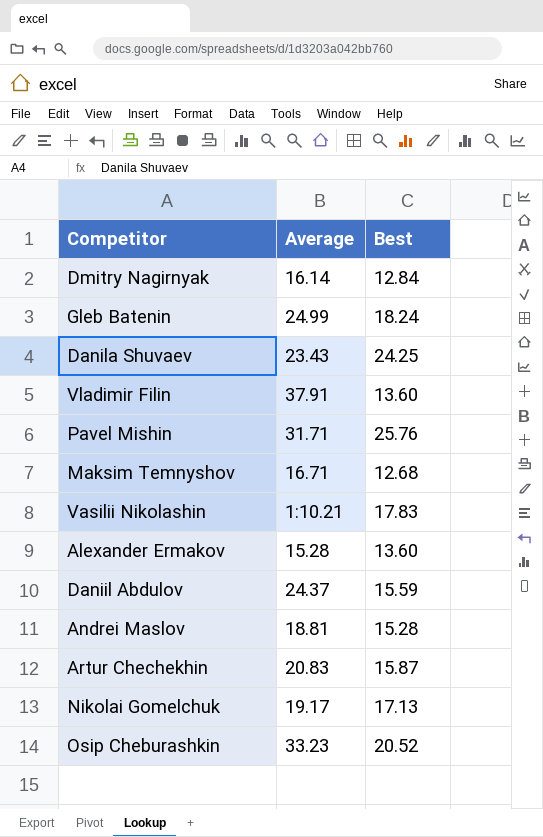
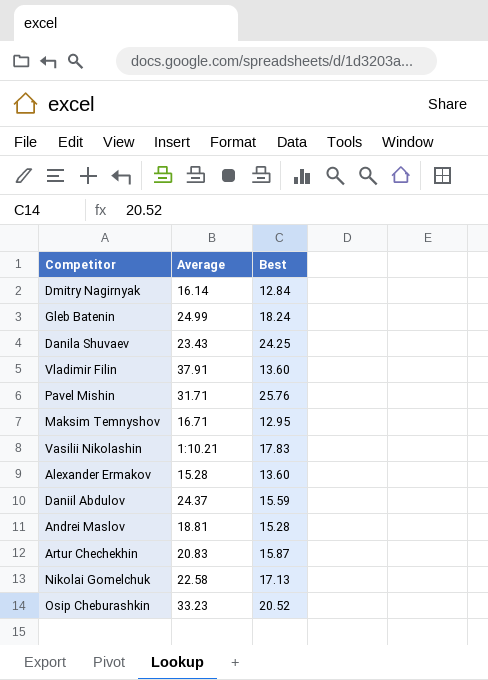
Maksim Temnyshov | Best: 12.68 -> 12.95
Nikolai Gomelchuk | Average: 19.17 -> 22.58

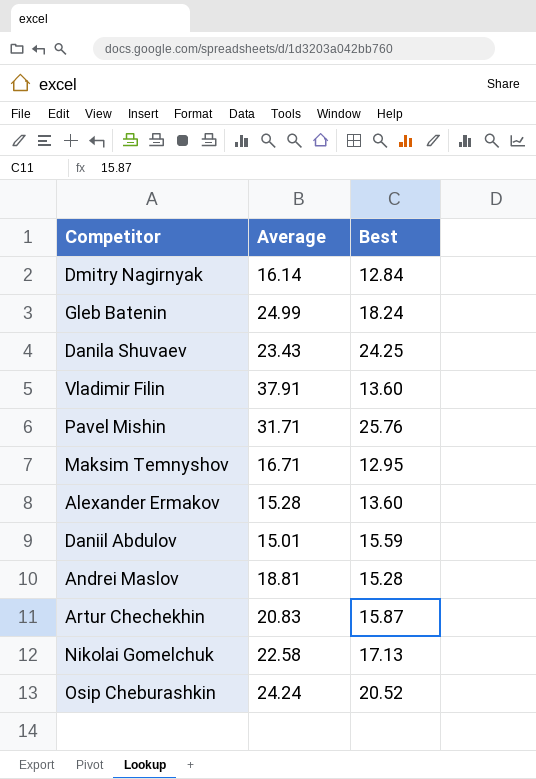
row Vasilii Nikolashin: 1:10.21 | 17.83 -> none
Daniil Abdulov | Average: 24.37 -> 15.01
Osip Cheburashkin | Average: 33.23 -> 24.24

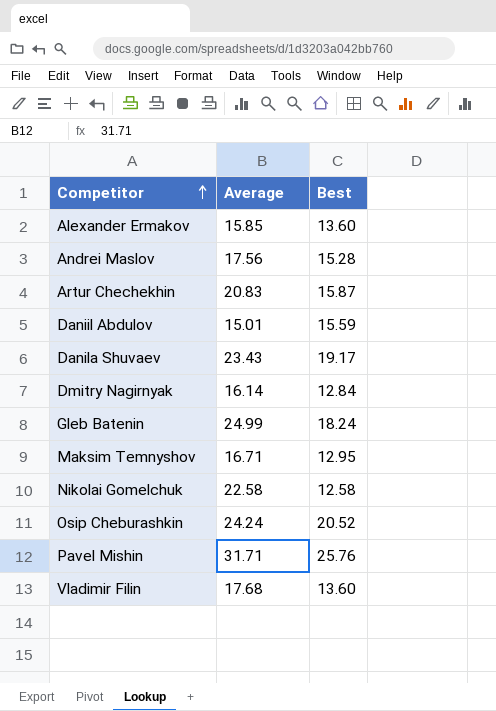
row order: none -> Competitor ascending
Alexander Ermakov | Average: 15.28 -> 15.85
Andrei Maslov | Average: 18.81 -> 17.56
Danila Shuvaev | Best: 24.25 -> 19.17
Nikolai Gomelchuk | Best: 17.13 -> 12.58
Vladimir Filin | Average: 37.91 -> 17.68

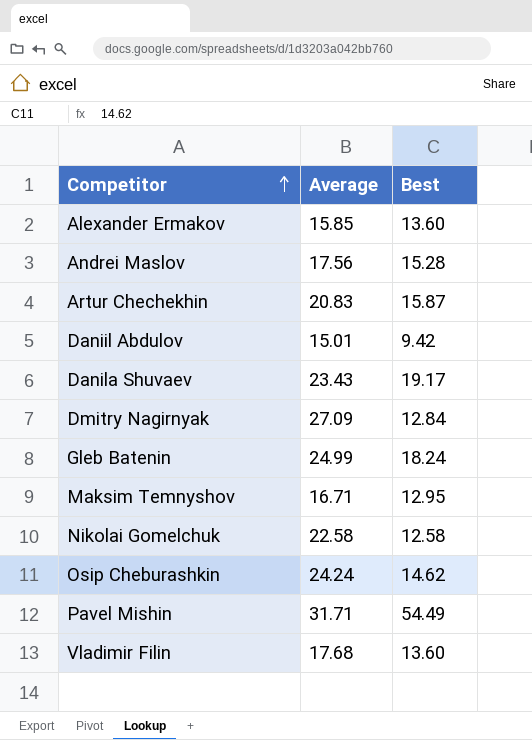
Daniil Abdulov | Best: 15.59 -> 9.42
Dmitry Nagirnyak | Average: 16.14 -> 27.09
Osip Cheburashkin | Best: 20.52 -> 14.62
Pavel Mishin | Best: 25.76 -> 54.49

